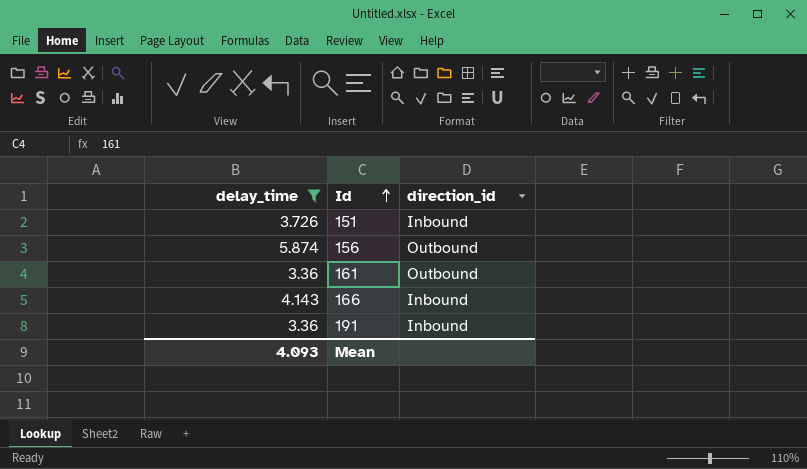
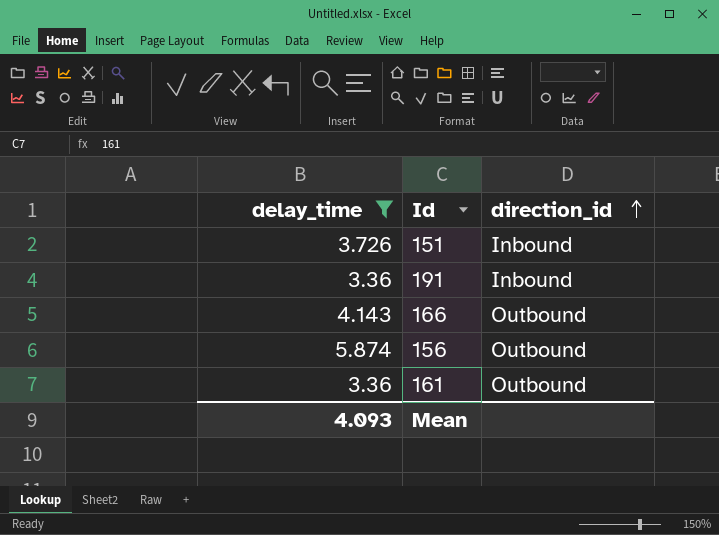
row order: Id ascending -> direction_id ascending
166 | direction_id: Inbound -> Outbound

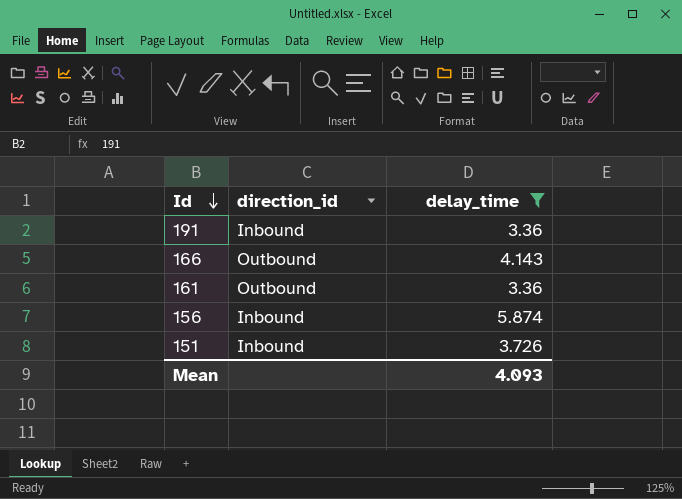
row order: direction_id ascending -> Id descending
column delay_time | position: 1 -> 3
156 | direction_id: Outbound -> Inbound

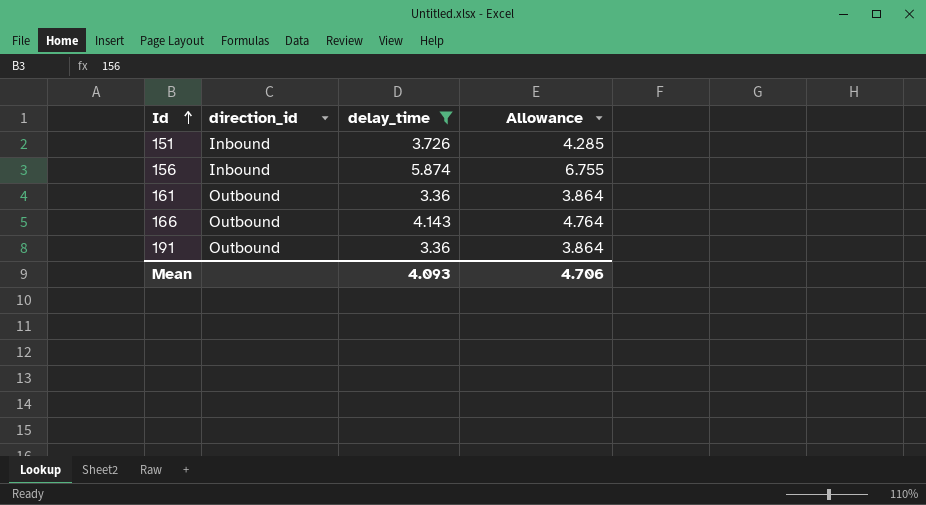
row order: Id descending -> Id ascending
column Allowance | formula: none -> [delay_time] * 1.15
191 | direction_id: Inbound -> Outbound

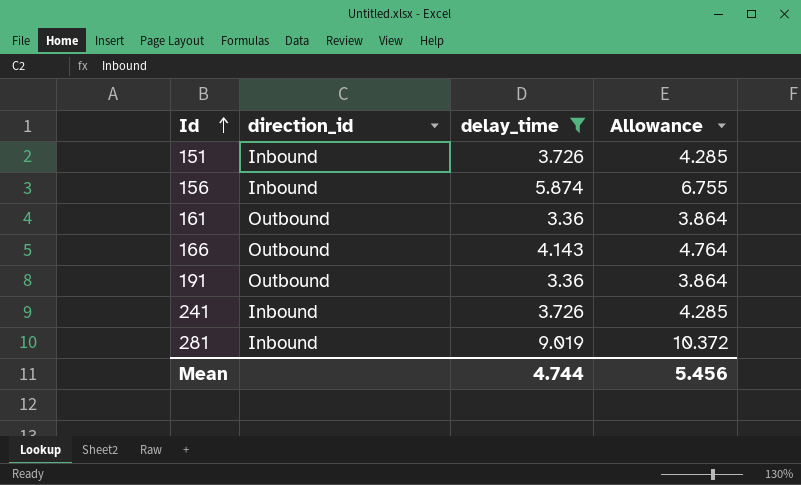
row 241: none -> Inbound | 3.726 | 4.285
row 281: none -> Inbound | 9.019 | 10.372
Mean | delay_time: 4.093 -> 4.744
Mean | Allowance: 4.706 -> 5.456

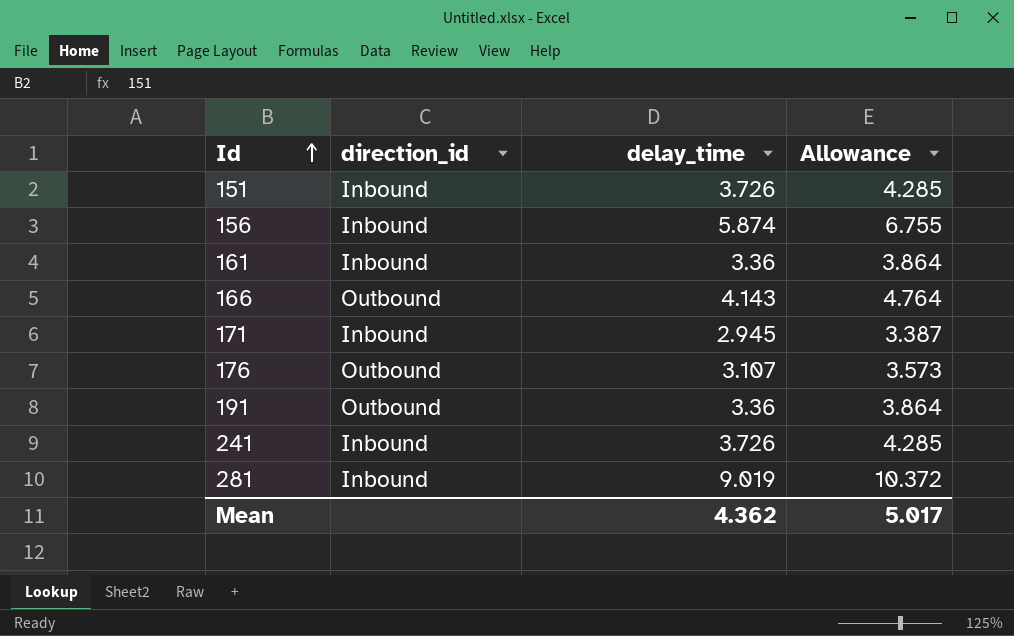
filter: delay_time >= 3.36 -> none
161 | direction_id: Outbound -> Inbound
Mean | delay_time: 4.744 -> 4.362
Mean | Allowance: 5.456 -> 5.017

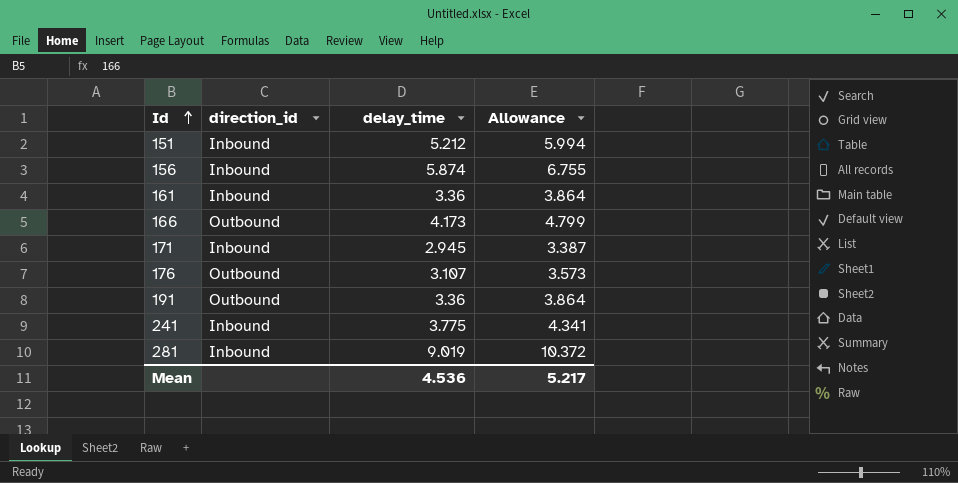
151 | delay_time: 3.726 -> 5.212
151 | Allowance: 4.285 -> 5.994
166 | delay_time: 4.143 -> 4.173
166 | Allowance: 4.764 -> 4.799
241 | delay_time: 3.726 -> 3.775
241 | Allowance: 4.285 -> 4.341
Mean | delay_time: 4.362 -> 4.536
Mean | Allowance: 5.017 -> 5.217

